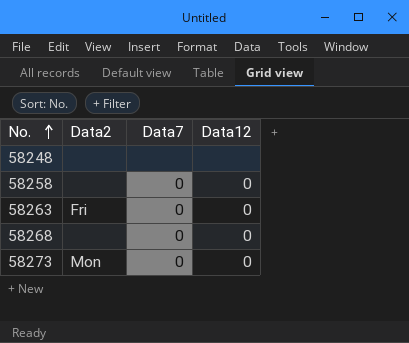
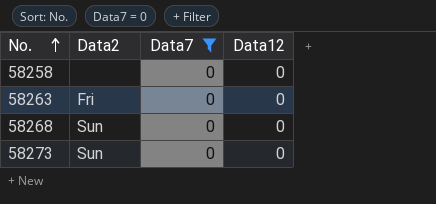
filter: none -> Data7 = 0
58268 | Data2: none -> Sun
58273 | Data2: Mon -> Sun

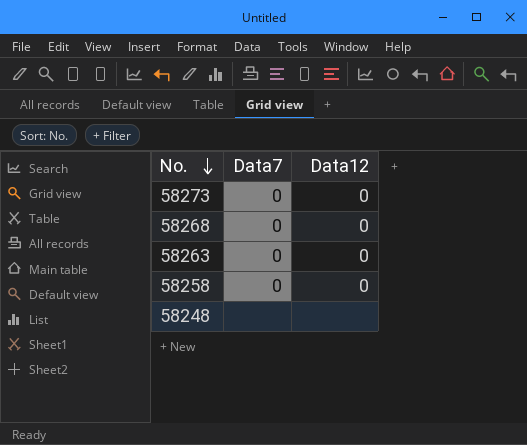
filter: Data7 = 0 -> none
row order: No. ascending -> No. descending
column Data2 | position: 2 -> none

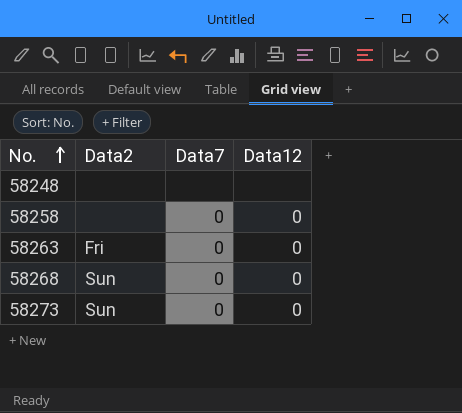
row order: No. descending -> No. ascending
column Data2 | position: none -> 2

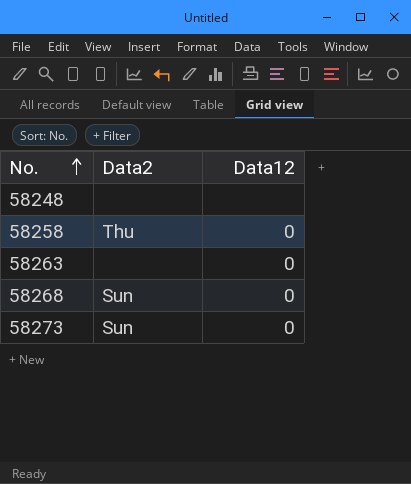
column Data7 | position: 3 -> none
58258 | Data2: none -> Thu
58263 | Data2: Fri -> none

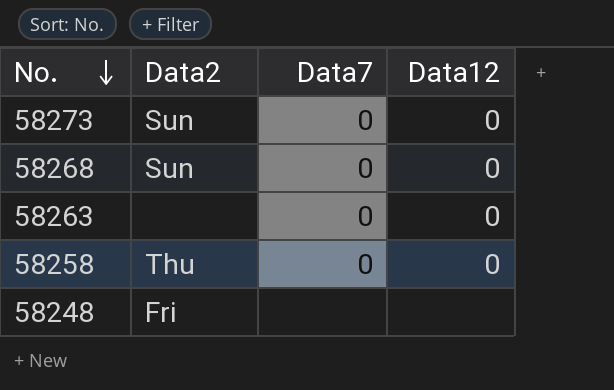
row order: No. ascending -> No. descending
column Data7 | position: none -> 3
58248 | Data2: none -> Fri

